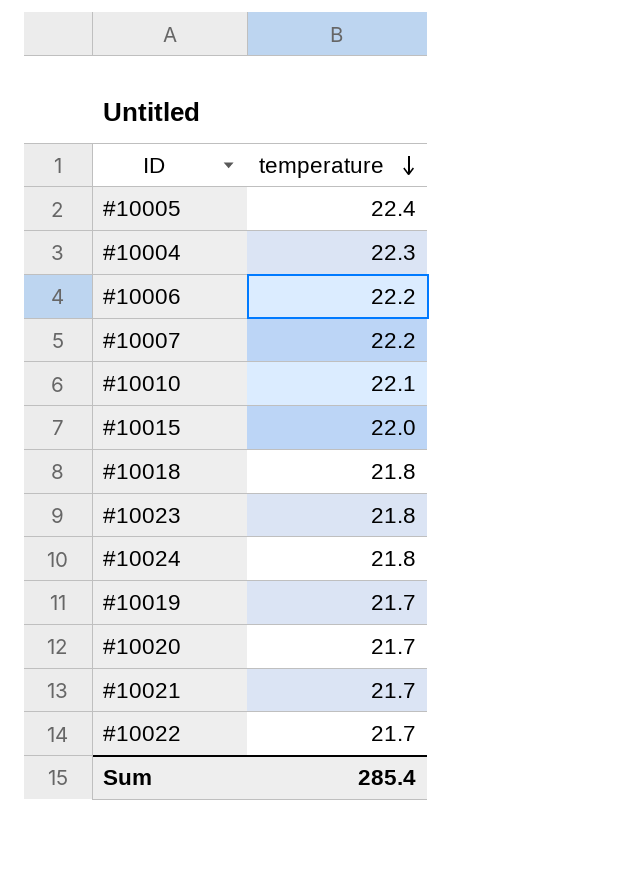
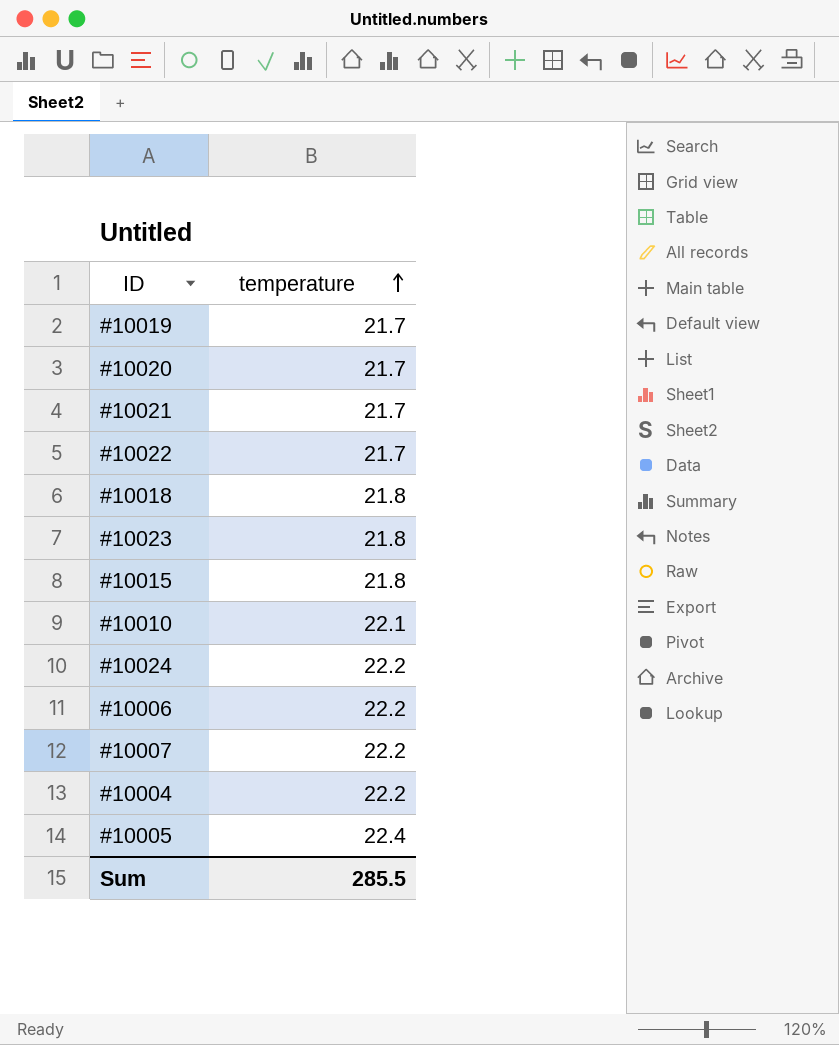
row order: temperature descending -> temperature ascending
#10015 | temperature: 22.0 -> 21.8
#10024 | temperature: 21.8 -> 22.2
#10004 | temperature: 22.3 -> 22.2
Sum | temperature: 285.4 -> 285.5

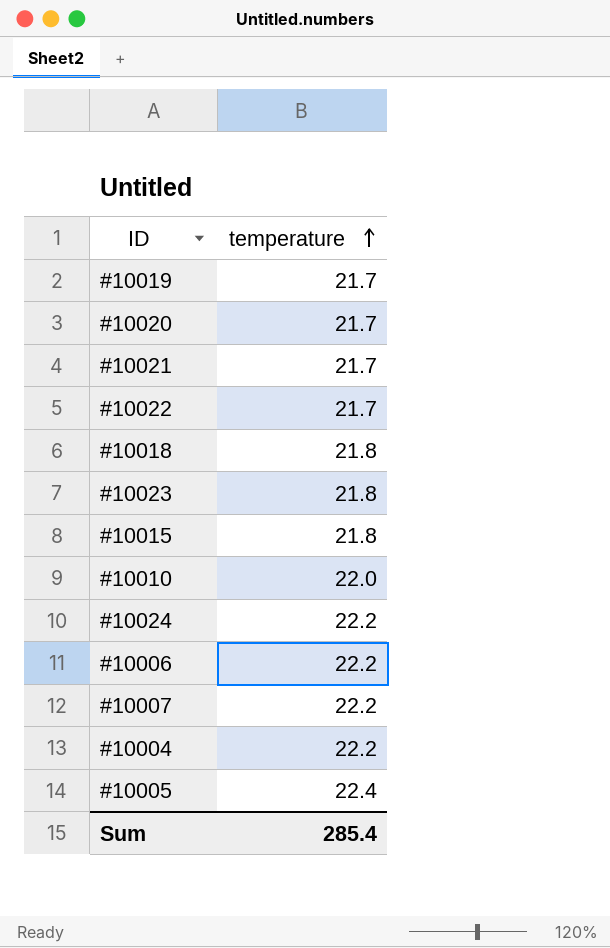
#10010 | temperature: 22.1 -> 22.0
Sum | temperature: 285.5 -> 285.4

